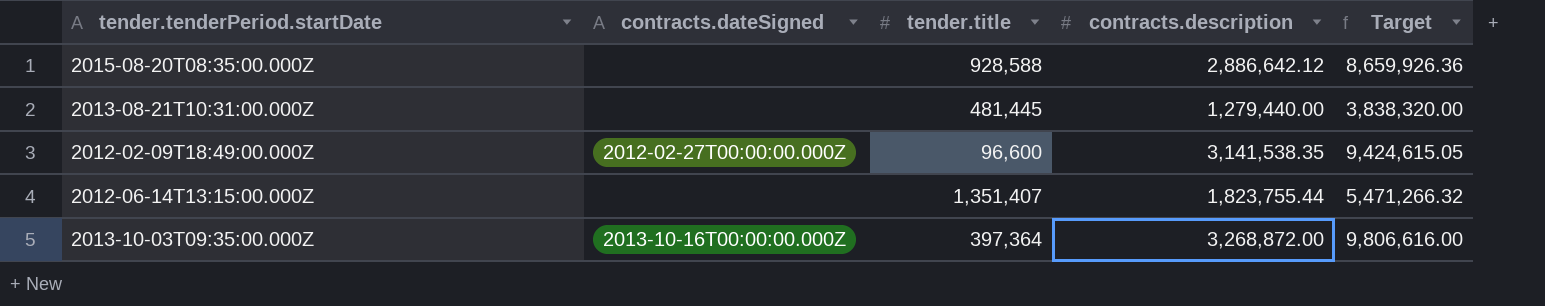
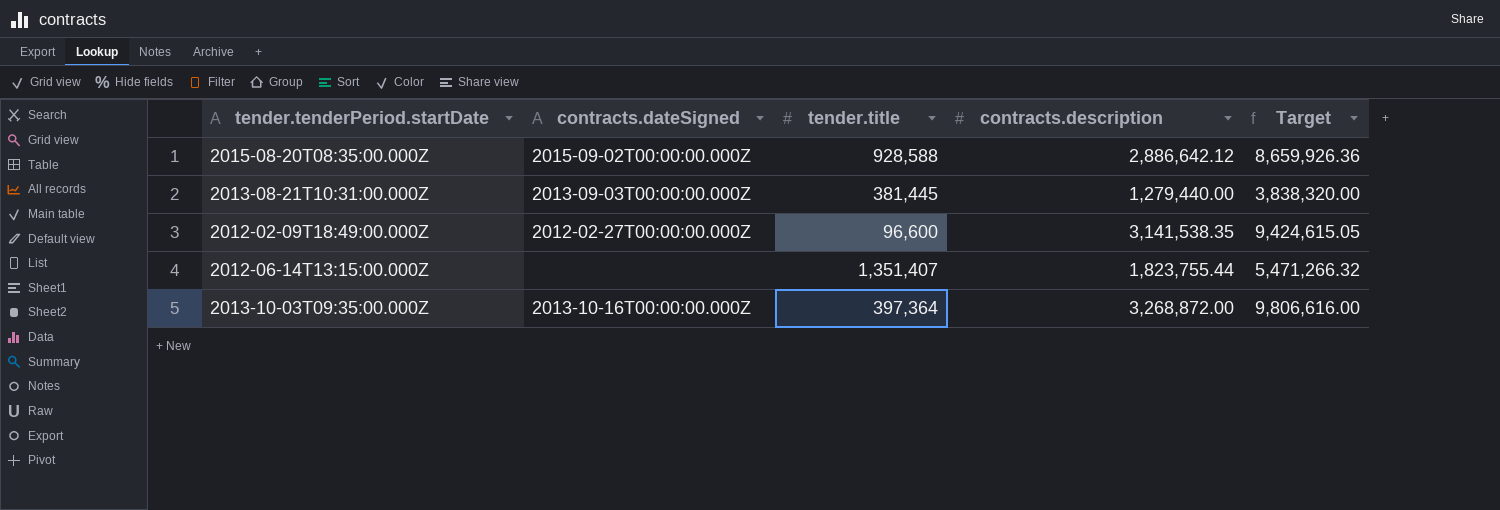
2015-08-20T08:35:00.000Z | contracts.dateSigned: none -> 2015-09-02T00:00:00.000Z
2013-08-21T10:31:00.000Z | contracts.dateSigned: none -> 2013-09-03T00:00:00.000Z
2013-08-21T10:31:00.000Z | tender.title: 481,445 -> 381,445

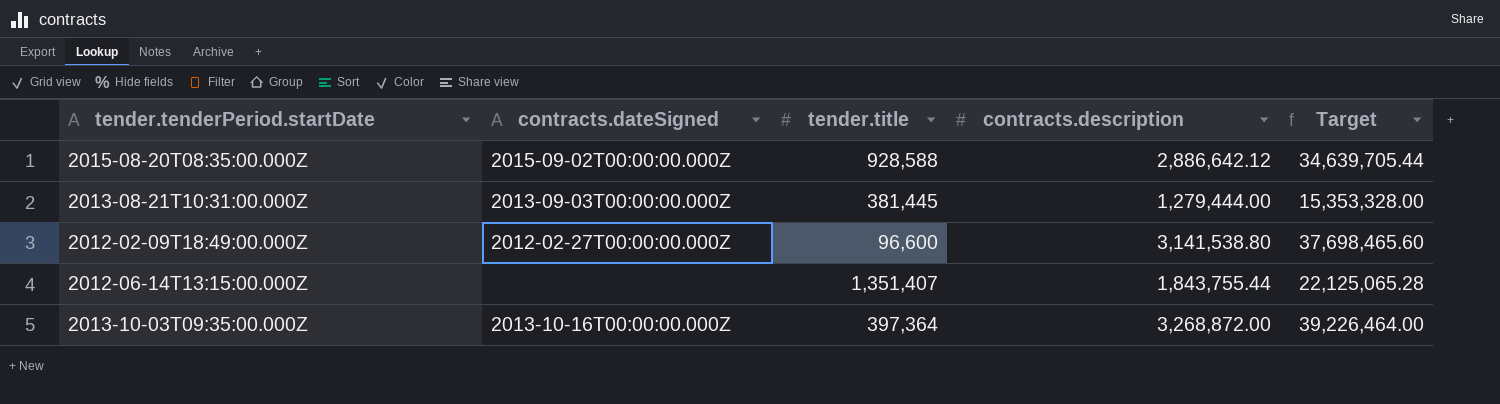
column Target | formula: [contracts.description] * 3 -> [contracts.description] * 12
2013-08-21T10:31:00.000Z | contracts.description: 1,279,440.00 -> 1,279,444.00
2012-02-09T18:49:00.000Z | contracts.description: 3,141,538.35 -> 3,141,538.80
2012-06-14T13:15:00.000Z | contracts.description: 1,823,755.44 -> 1,843,755.44

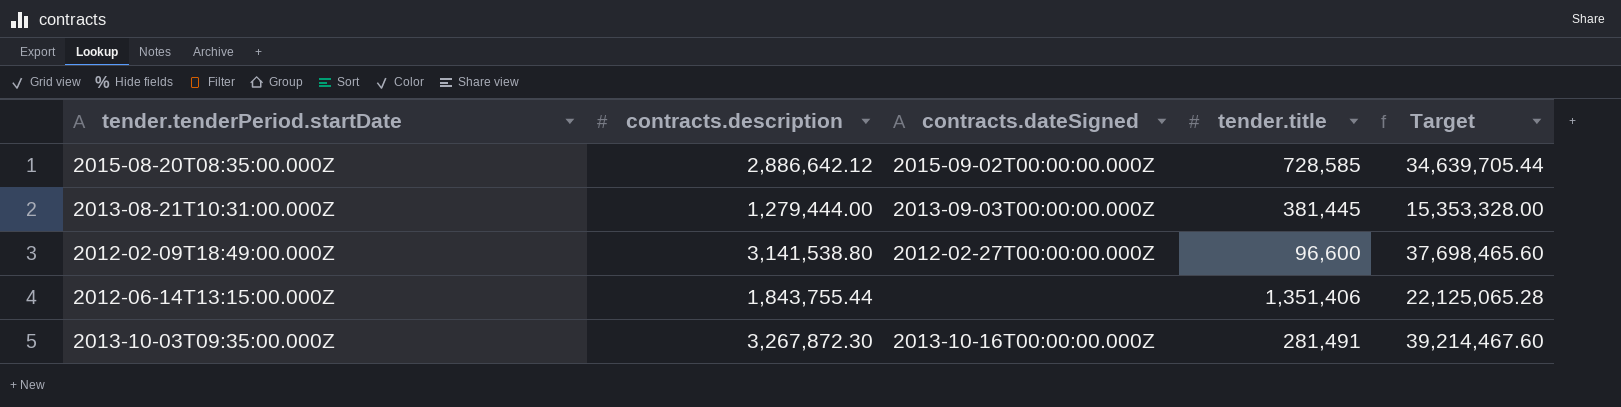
column contracts.description | position: 4 -> 2
2015-08-20T08:35:00.000Z | tender.title: 928,588 -> 728,585
2012-06-14T13:15:00.000Z | tender.title: 1,351,407 -> 1,351,406
2013-10-03T09:35:00.000Z | contracts.description: 3,268,872.00 -> 3,267,872.30
2013-10-03T09:35:00.000Z | tender.title: 397,364 -> 281,491
2013-10-03T09:35:00.000Z | Target: 39,226,464.00 -> 39,214,467.60

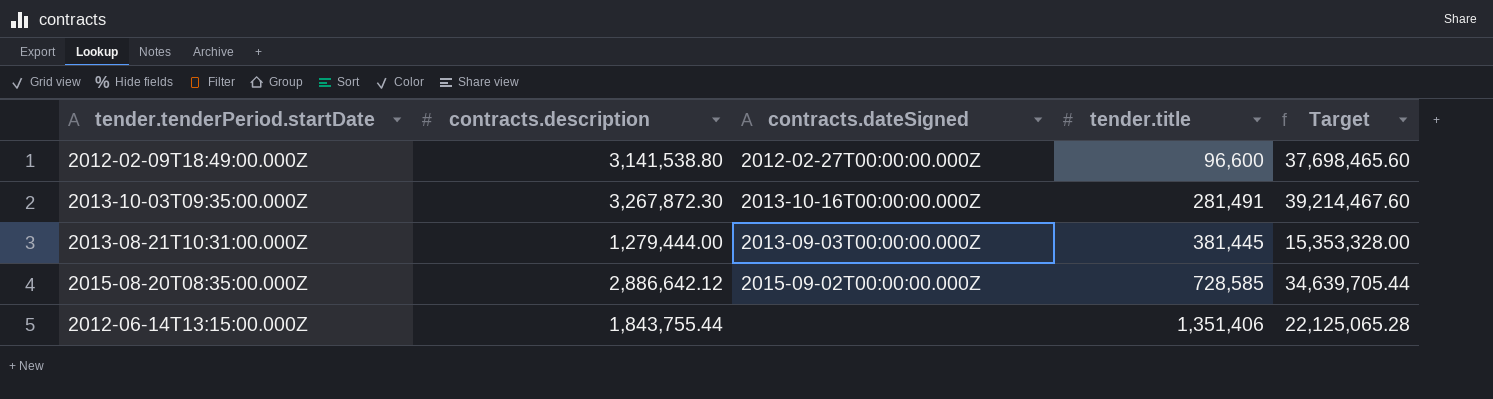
row order: none -> tender.title ascending

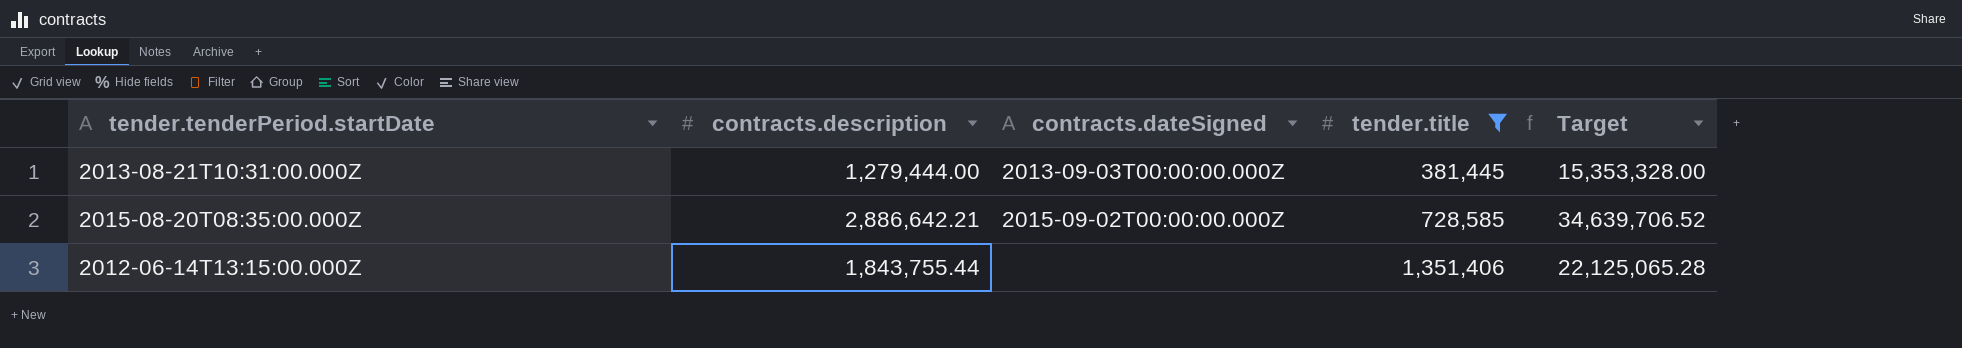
filter: none -> tender.title >= 381,445
2015-08-20T08:35:00.000Z | contracts.description: 2,886,642.12 -> 2,886,642.21
2015-08-20T08:35:00.000Z | Target: 34,639,705.44 -> 34,639,706.52

